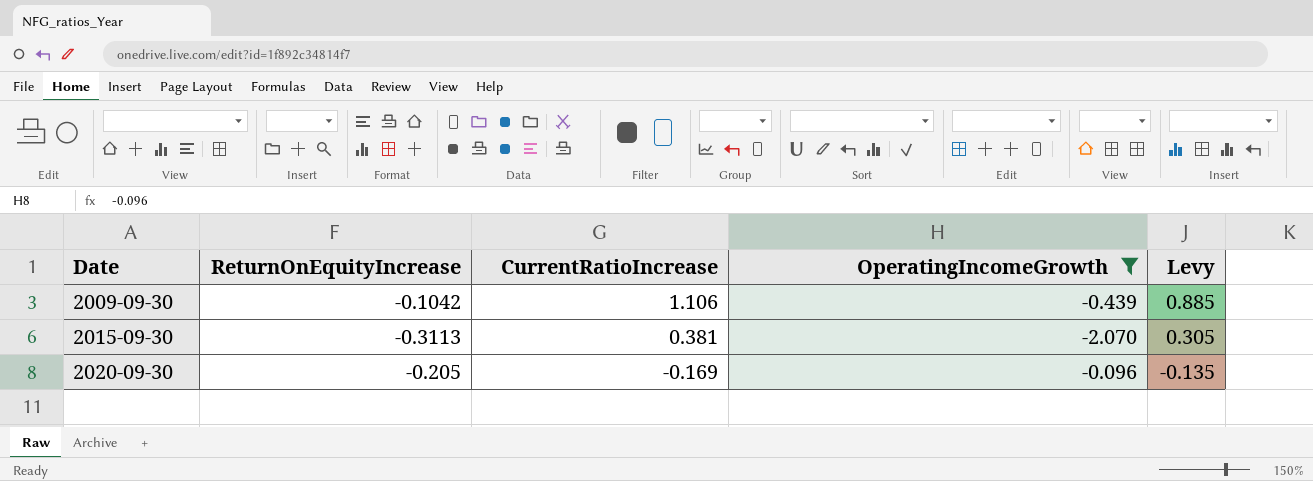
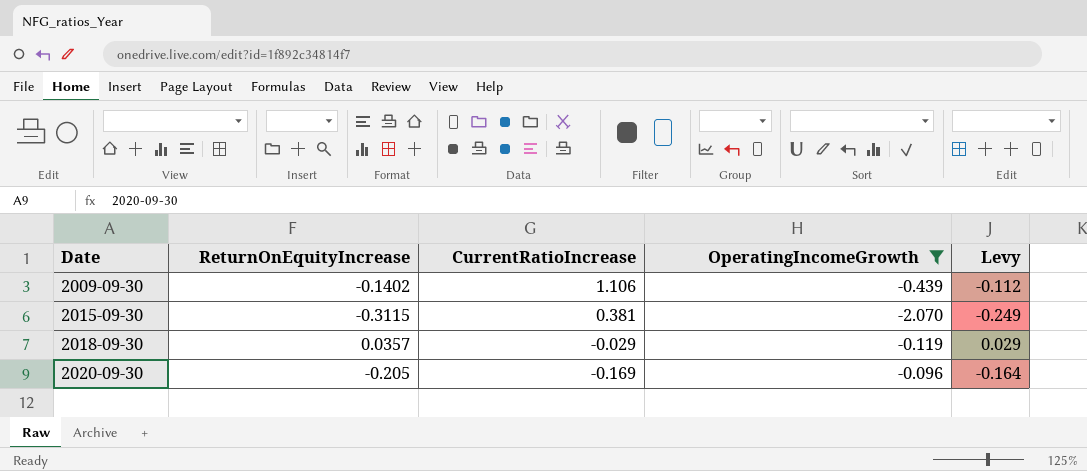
column Levy | formula: [CurrentRatioIncrease] * 0.8 -> [ReturnOnEquityIncrease] * 0.8
2009-09-30 | ReturnOnEquityIncrease: -0.1042 -> -0.1402
2015-09-30 | ReturnOnEquityIncrease: -0.3113 -> -0.3115
row 2018-09-30: none -> 0.0357 | -0.029 | -0.119 | 0.029

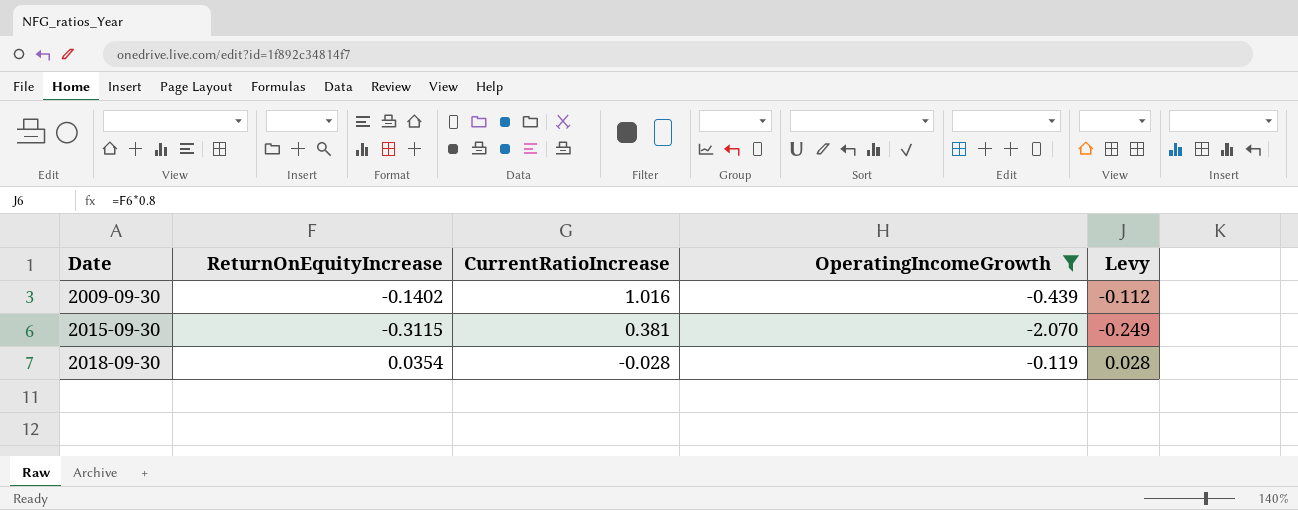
row 2020-09-30: -0.205 | -0.169 | -0.096 | -0.164 -> none
2009-09-30 | CurrentRatioIncrease: 1.106 -> 1.016
2018-09-30 | ReturnOnEquityIncrease: 0.0357 -> 0.0354
2018-09-30 | CurrentRatioIncrease: -0.029 -> -0.028
2018-09-30 | Levy: 0.029 -> 0.028

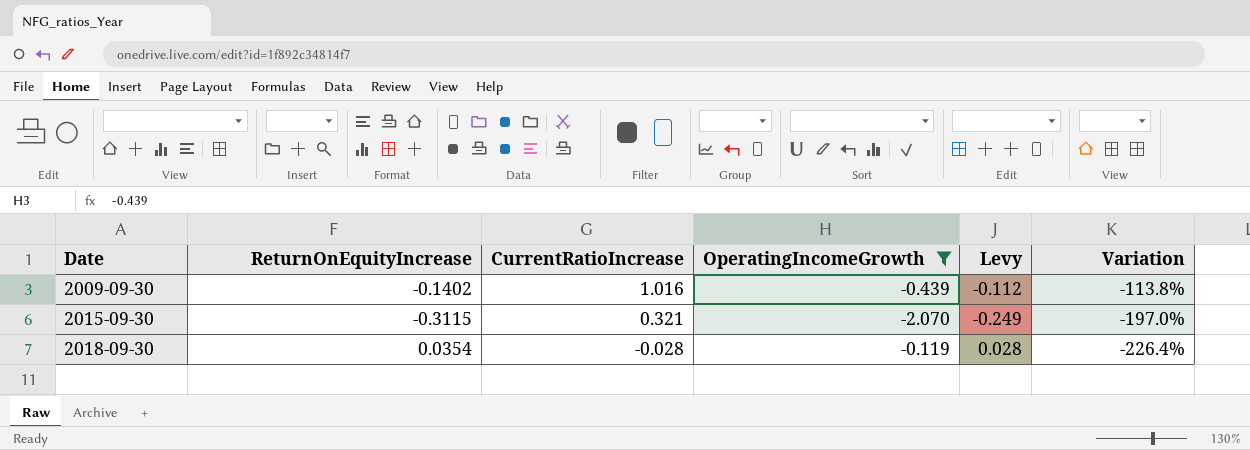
column Variation | formula: none -> ([ReturnOnEquityIncrease] - [CurrentRatioIncrease]) / [CurrentRatioIncrease]
2015-09-30 | CurrentRatioIncrease: 0.381 -> 0.321

